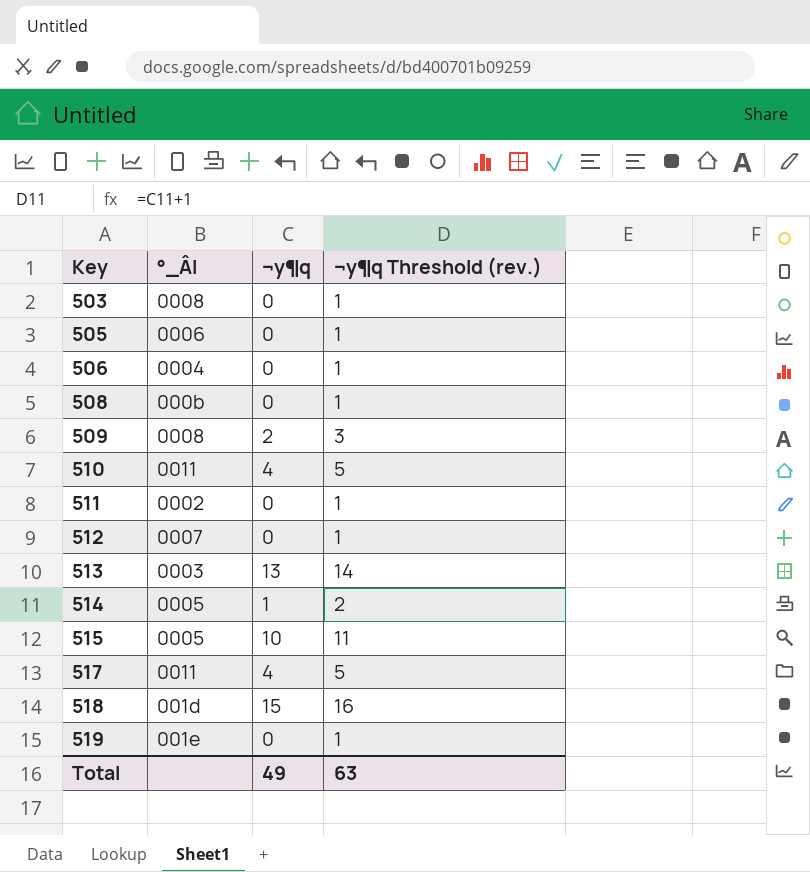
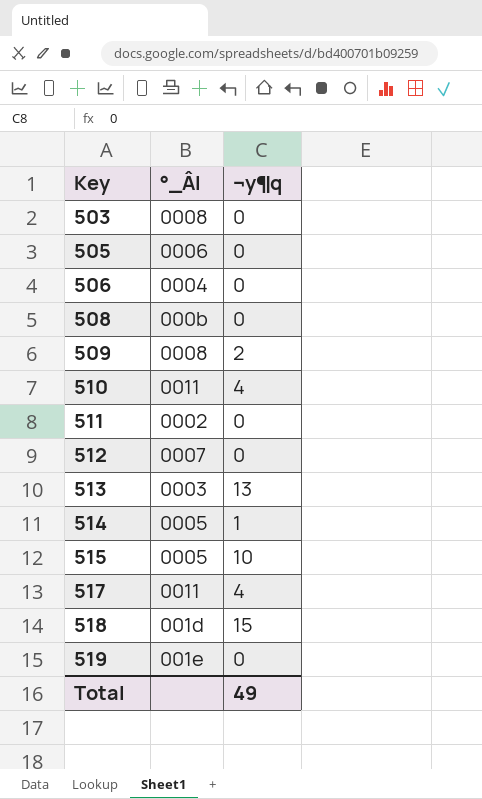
column ¬y¶q Threshold (rev.) | formula: [¬y¶q] + 1 -> none

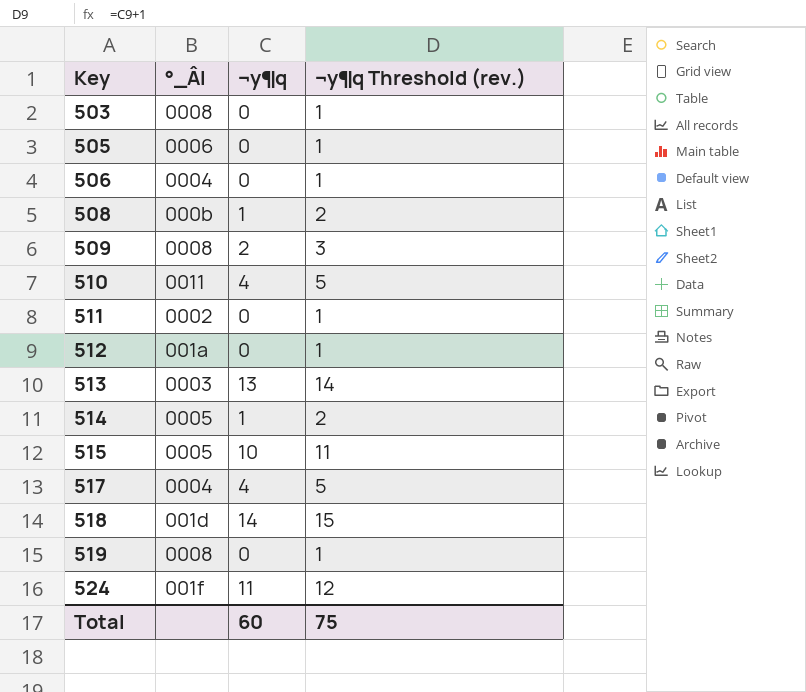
column ¬y¶q Threshold (rev.) | formula: none -> [¬y¶q] + 1
508 | ¬y¶q: 0 -> 1
512 | °_ÂI: 0007 -> 001a
517 | °_ÂI: 0011 -> 0004
518 | ¬y¶q: 15 -> 14
519 | °_ÂI: 001e -> 0008
row 524: none -> 001f | 11 | 12
Total | ¬y¶q: 49 -> 60

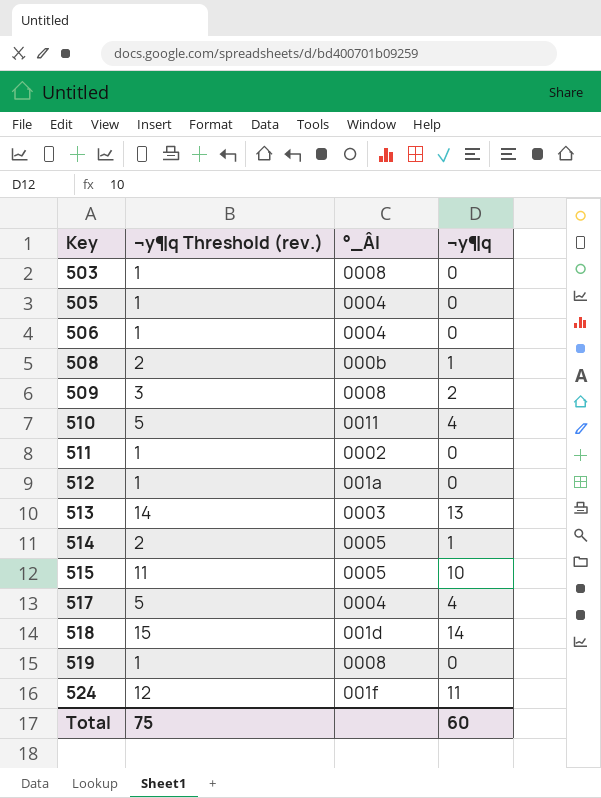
column ¬y¶q Threshold (rev.) | position: 4 -> 2
505 | °_ÂI: 0006 -> 0004

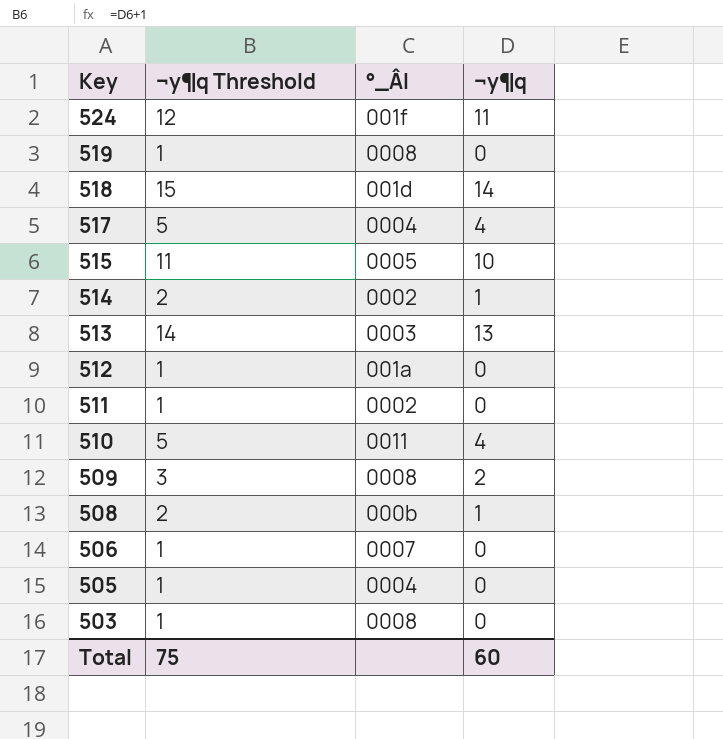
row order: Key ascending -> Key descending
column name: ¬y¶q Threshold (rev.) -> ¬y¶q Threshold
514 | °_ÂI: 0005 -> 0002
506 | °_ÂI: 0004 -> 0007

